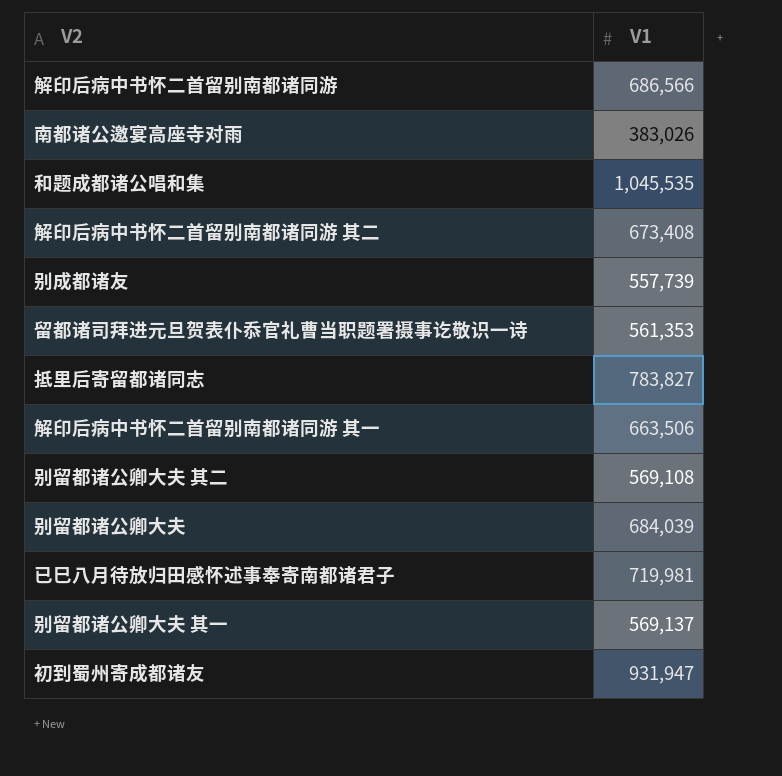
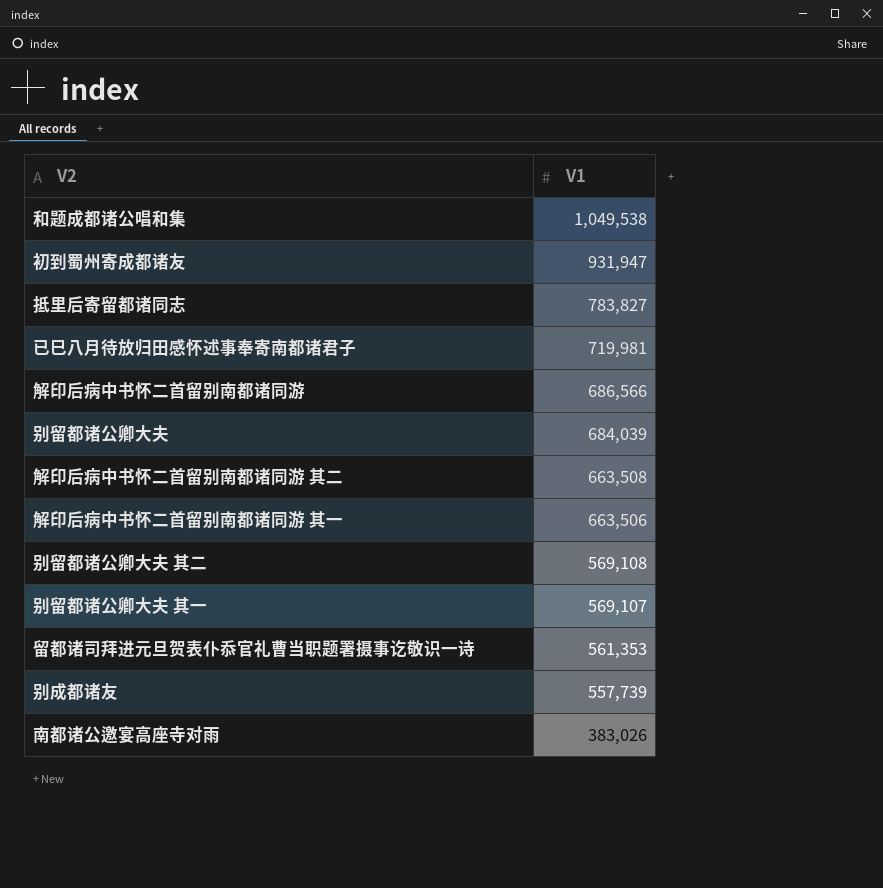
row order: none -> V1 descending
和题成都诸公唱和集 | V1: 1,045,535 -> 1,049,538
解印后病中书怀二首留别南都诸同游 其二 | V1: 673,408 -> 663,508
别留都诸公卿大夫 其一 | V1: 569,137 -> 569,107

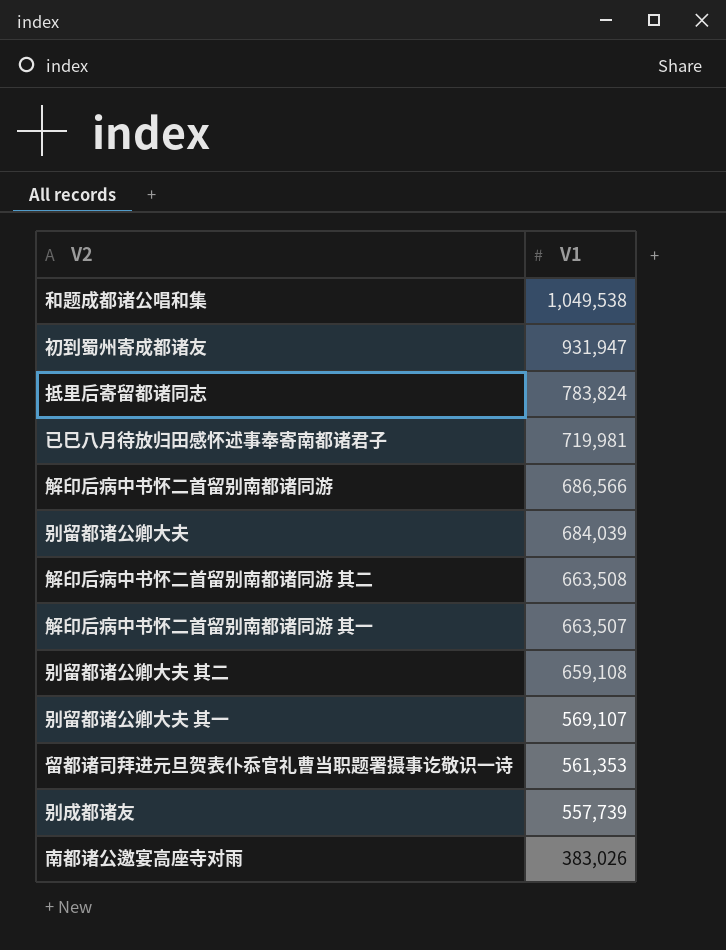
抵里后寄留都诸同志 | V1: 783,827 -> 783,824
解印后病中书怀二首留别南都诸同游 其一 | V1: 663,506 -> 663,507
别留都诸公卿大夫 其二 | V1: 569,108 -> 659,108

